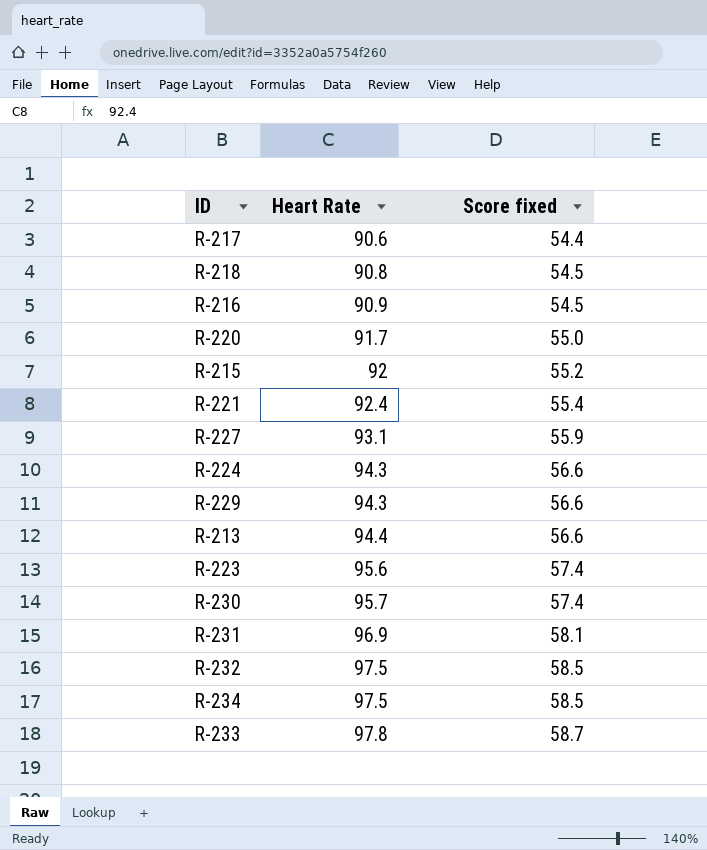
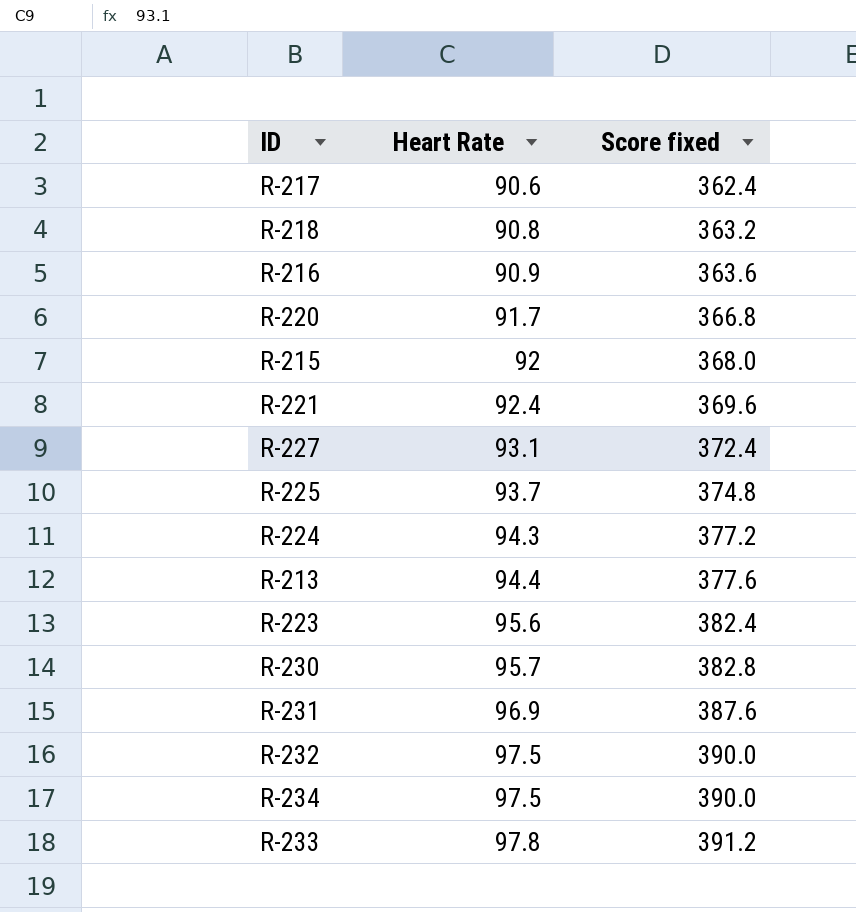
column Score fixed | formula: [Heart Rate] * 0.6 -> [Heart Rate] * 4
row R-229: 94.3 | 56.6 -> none
row R-225: none -> 93.7 | 374.8

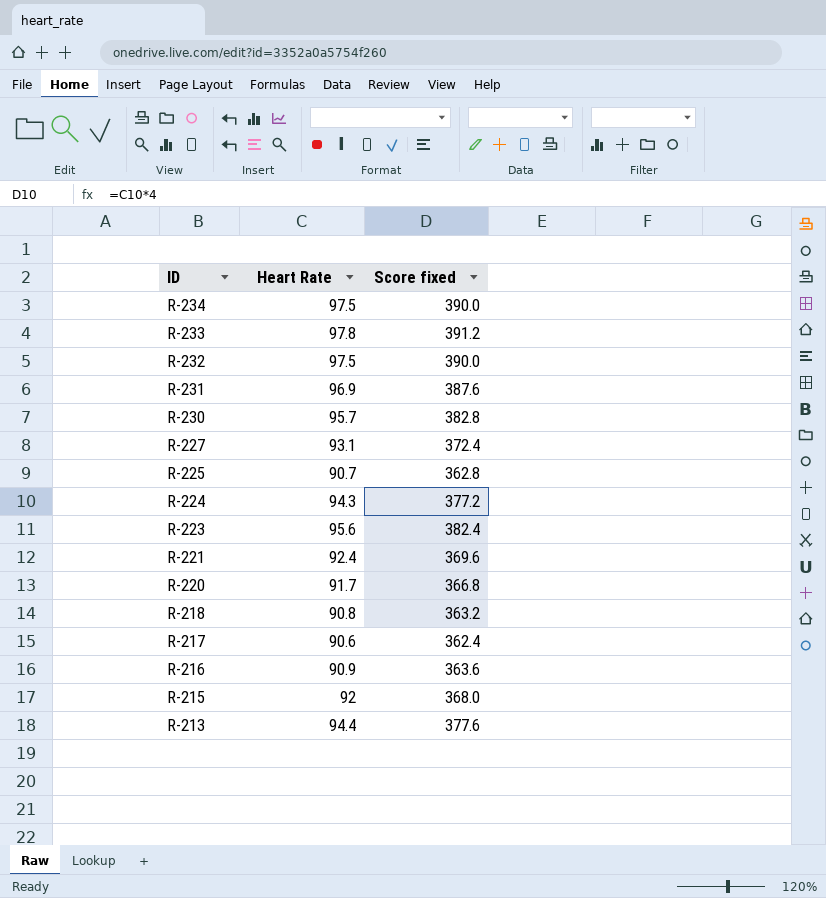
row order: Heart Rate ascending -> ID descending
R-225 | Heart Rate: 93.7 -> 90.7
R-225 | Score fixed: 374.8 -> 362.8

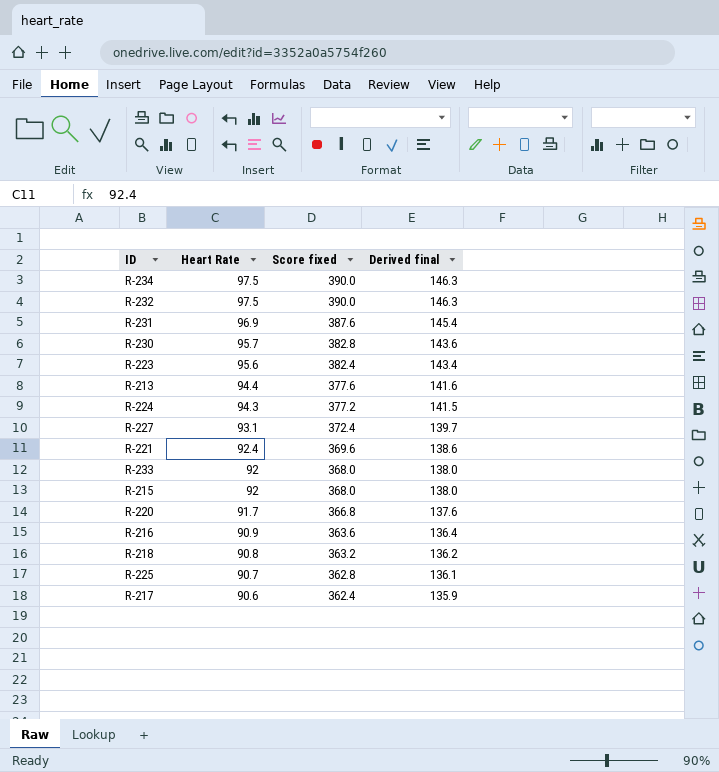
row order: ID descending -> Heart Rate descending
column Derived final | formula: none -> [Heart Rate] * 1.5
R-233 | Heart Rate: 97.8 -> 92
R-233 | Score fixed: 391.2 -> 368.0

